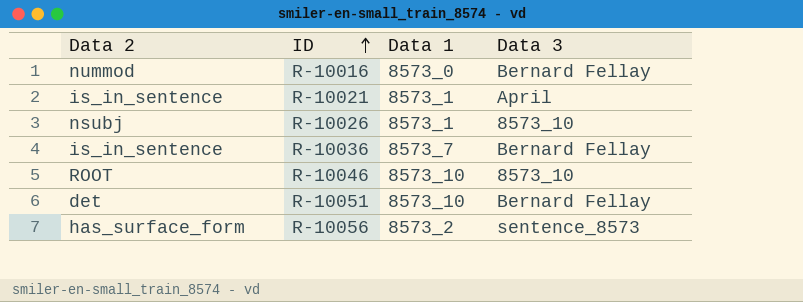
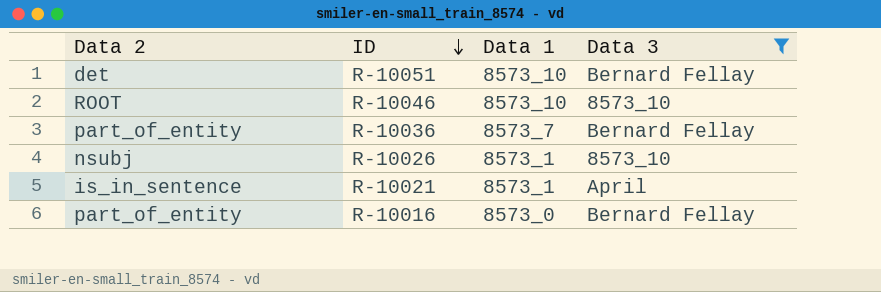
filter: none -> Data 3 != sentence_8573
row order: ID ascending -> ID descending
R-10036 | Data 2: is_in_sentence -> part_of_entity
R-10016 | Data 2: nummod -> part_of_entity

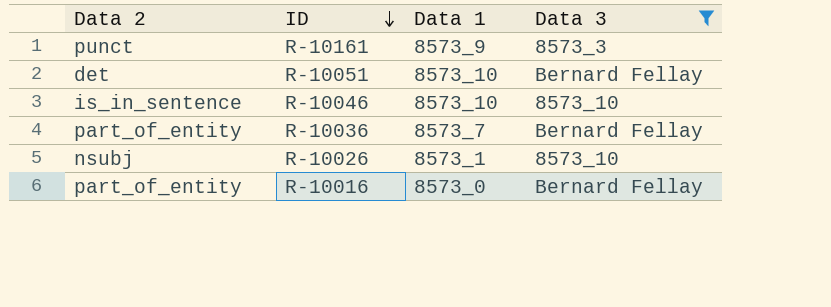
row R-10021: is_in_sentence | 8573_1 | April -> none
row R-10161: none -> punct | 8573_9 | 8573_3
R-10046 | Data 2: ROOT -> is_in_sentence

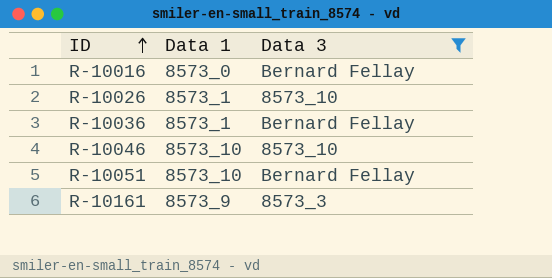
row order: ID descending -> ID ascending
column Data 2 | position: 1 -> none
R-10036 | Data 1: 8573_7 -> 8573_1

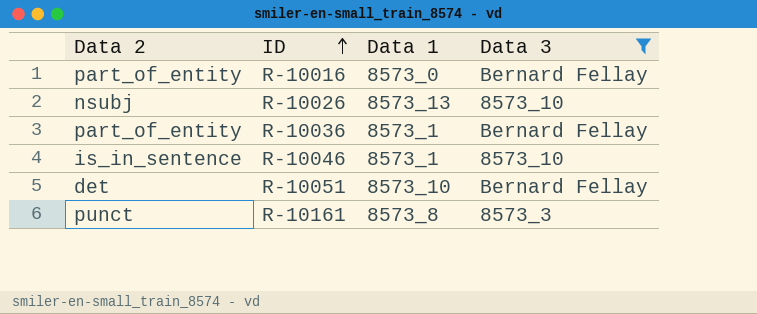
column Data 2 | position: none -> 1
R-10026 | Data 1: 8573_1 -> 8573_13
R-10046 | Data 1: 8573_10 -> 8573_1
R-10161 | Data 1: 8573_9 -> 8573_8

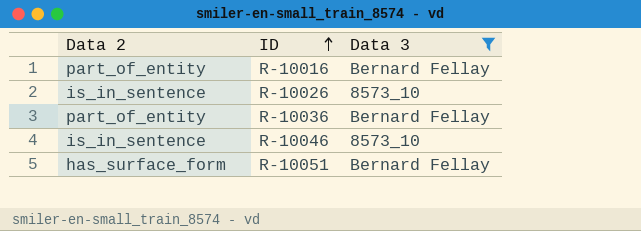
column Data 1 | position: 3 -> none
row R-10161: punct | 8573_8 | 8573_3 -> none
R-10026 | Data 2: nsubj -> is_in_sentence
R-10051 | Data 2: det -> has_surface_form

